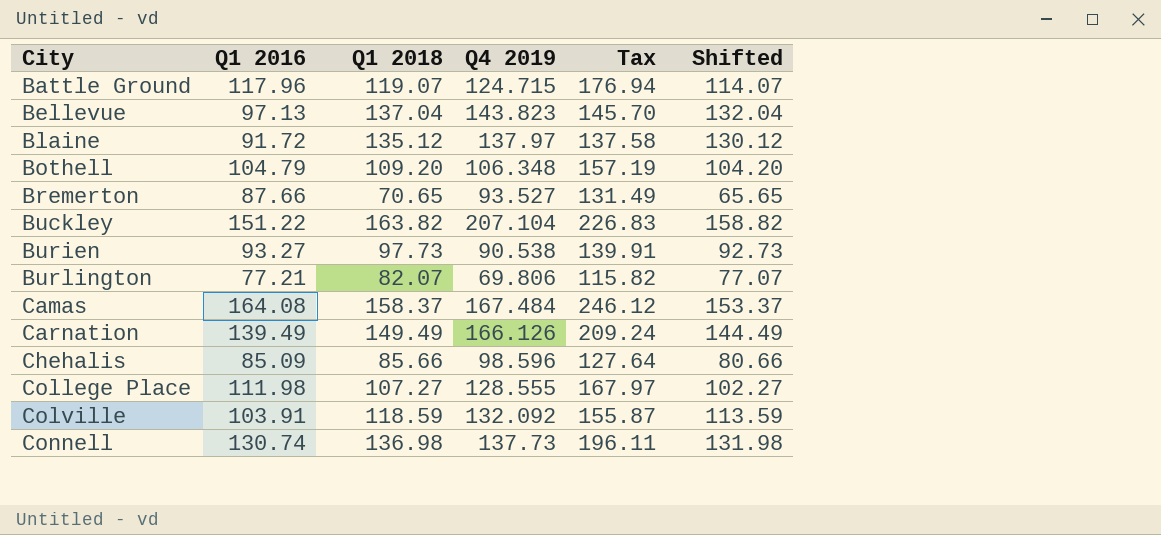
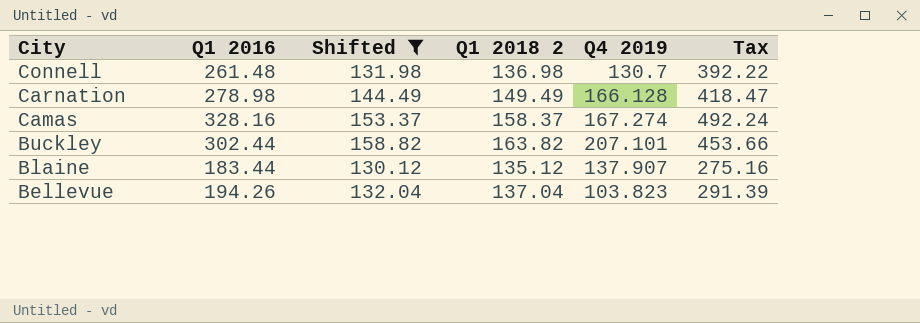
filter: none -> Shifted >= 130.12
row order: City ascending -> City descending
column Shifted | position: 6 -> 3
column name: Q1 2018 -> Q1 2018 2
Connell | Q1 2016: 130.74 -> 261.48
Connell | Q4 2019: 137.73 -> 130.7
Connell | Tax: 196.11 -> 392.22
Carnation | Q1 2016: 139.49 -> 278.98
Carnation | Q4 2019: 166.126 -> 166.128
Carnation | Tax: 209.24 -> 418.47
Camas | Q1 2016: 164.08 -> 328.16
Camas | Q4 2019: 167.484 -> 167.274
Camas | Tax: 246.12 -> 492.24
Buckley | Q1 2016: 151.22 -> 302.44
Buckley | Q4 2019: 207.104 -> 207.101
Buckley | Tax: 226.83 -> 453.66
Blaine | Q1 2016: 91.72 -> 183.44
Blaine | Q4 2019: 137.97 -> 137.907
Blaine | Tax: 137.58 -> 275.16
Bellevue | Q1 2016: 97.13 -> 194.26
Bellevue | Q4 2019: 143.823 -> 103.823
Bellevue | Tax: 145.70 -> 291.39

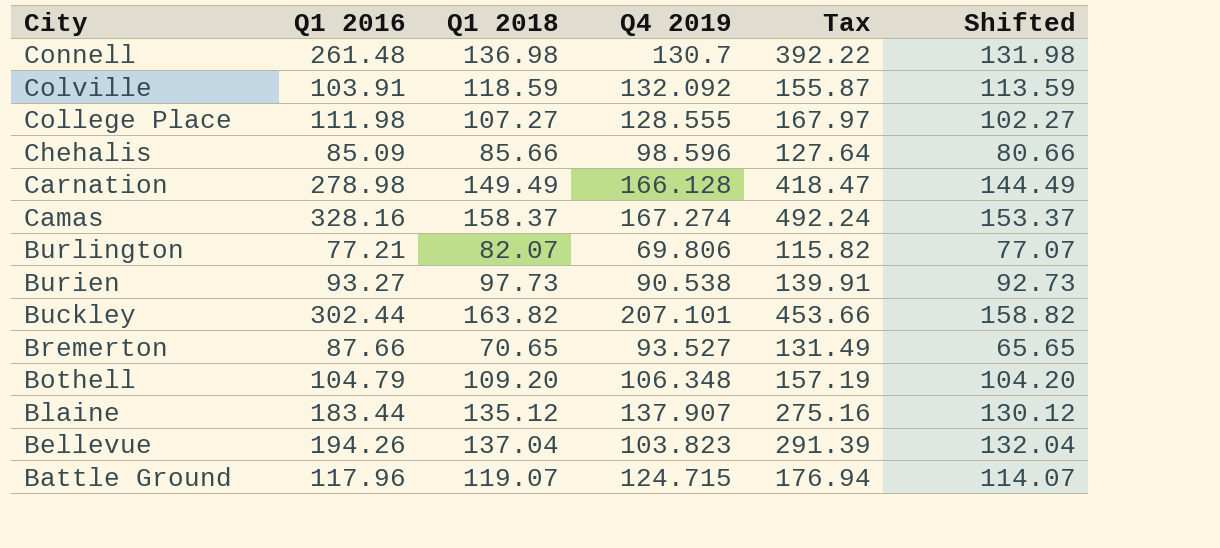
filter: Shifted >= 130.12 -> none
column name: Q1 2018 2 -> Q1 2018
column Shifted | position: 3 -> 6

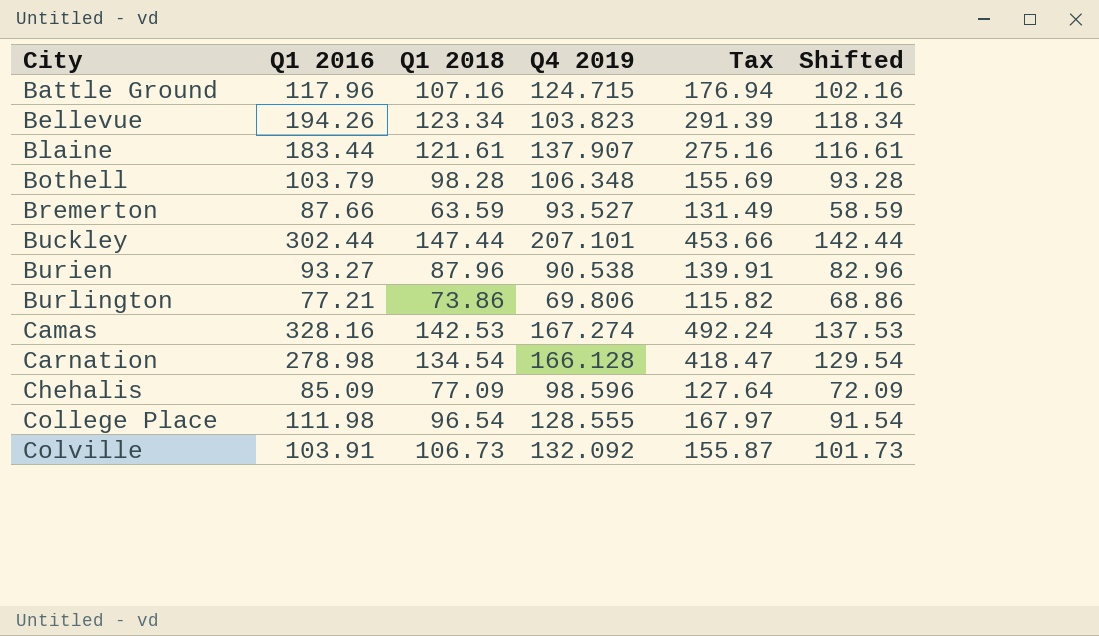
row order: City descending -> City ascending
row Connell: 261.48 | 136.98 | 130.7 | 392.22 | 131.98 -> none
Battle Ground | Q1 2018: 119.07 -> 107.16
Battle Ground | Shifted: 114.07 -> 102.16
Bellevue | Q1 2018: 137.04 -> 123.34
Bellevue | Shifted: 132.04 -> 118.34
Blaine | Q1 2018: 135.12 -> 121.61
Blaine | Shifted: 130.12 -> 116.61
Bothell | Q1 2016: 104.79 -> 103.79
Bothell | Q1 2018: 109.20 -> 98.28
Bothell | Tax: 157.19 -> 155.69
Bothell | Shifted: 104.20 -> 93.28
Bremerton | Q1 2018: 70.65 -> 63.59
Bremerton | Shifted: 65.65 -> 58.59
Buckley | Q1 2018: 163.82 -> 147.44
Buckley | Shifted: 158.82 -> 142.44
Burien | Q1 2018: 97.73 -> 87.96
Burien | Shifted: 92.73 -> 82.96
Burlington | Q1 2018: 82.07 -> 73.86
Burlington | Shifted: 77.07 -> 68.86
Camas | Q1 2018: 158.37 -> 142.53
Camas | Shifted: 153.37 -> 137.53
Carnation | Q1 2018: 149.49 -> 134.54
Carnation | Shifted: 144.49 -> 129.54
Chehalis | Q1 2018: 85.66 -> 77.09
Chehalis | Shifted: 80.66 -> 72.09
College Place | Q1 2018: 107.27 -> 96.54
College Place | Shifted: 102.27 -> 91.54
Colville | Q1 2018: 118.59 -> 106.73
Colville | Shifted: 113.59 -> 101.73

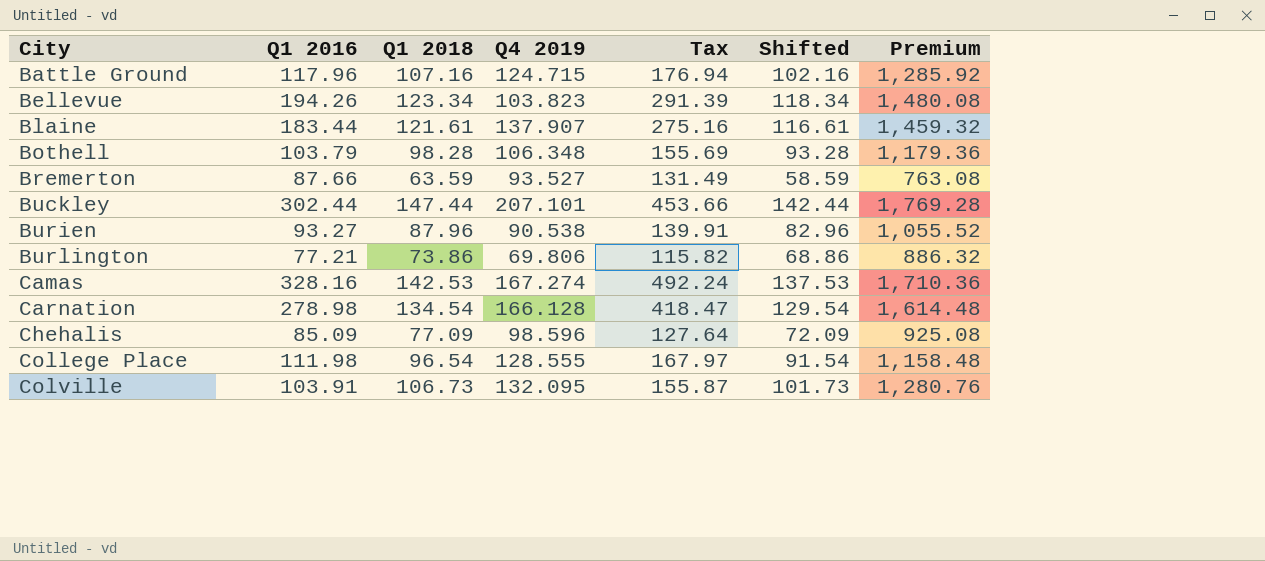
column Premium | formula: none -> [Q1 2018] * 12
Colville | Q4 2019: 132.092 -> 132.095

